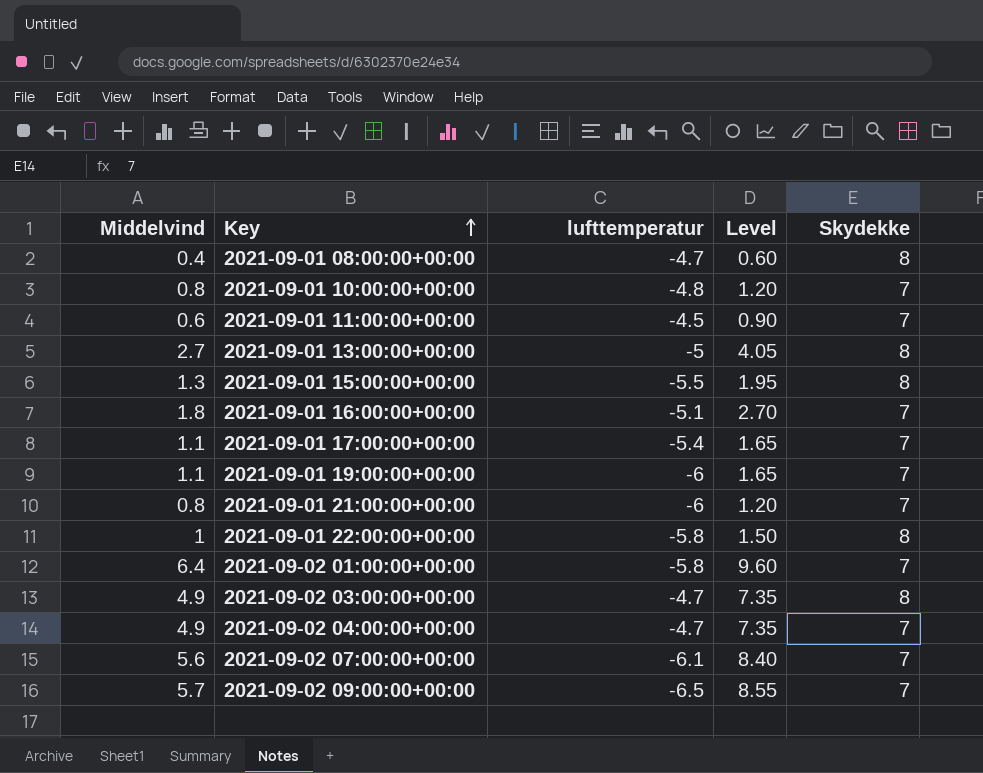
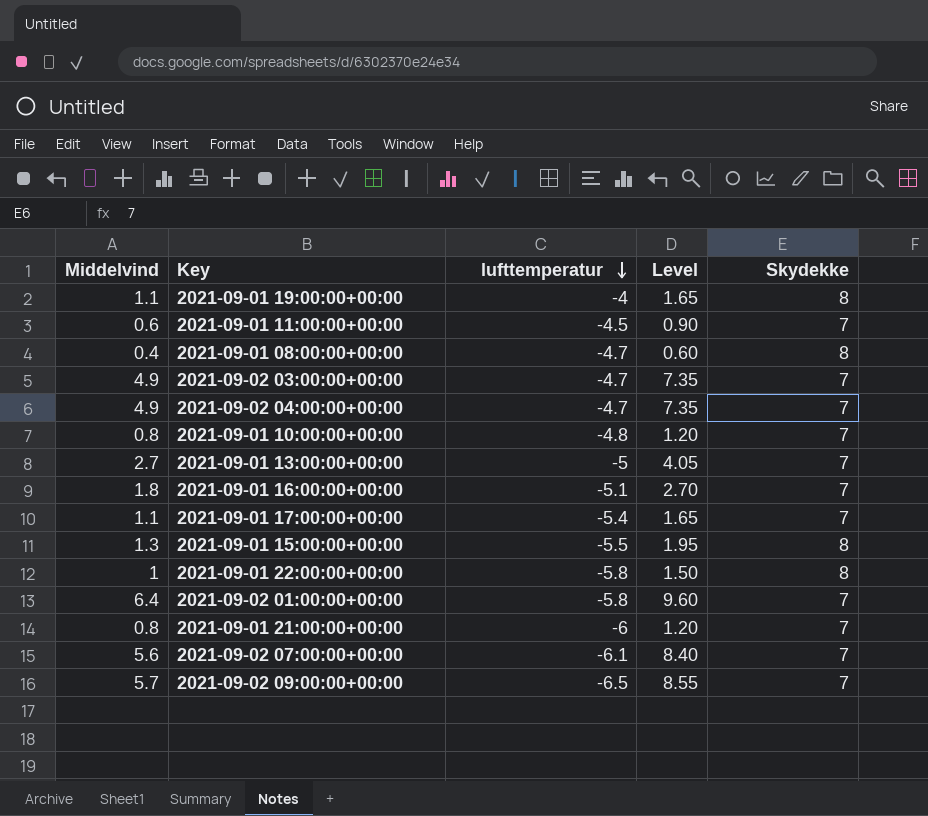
row order: Key ascending -> lufttemperatur descending
2021-09-01 19:00:00+00:00 | lufttemperatur: -6 -> -4
2021-09-01 19:00:00+00:00 | Skydekke: 7 -> 8
2021-09-02 03:00:00+00:00 | Skydekke: 8 -> 7
2021-09-01 13:00:00+00:00 | Skydekke: 8 -> 7

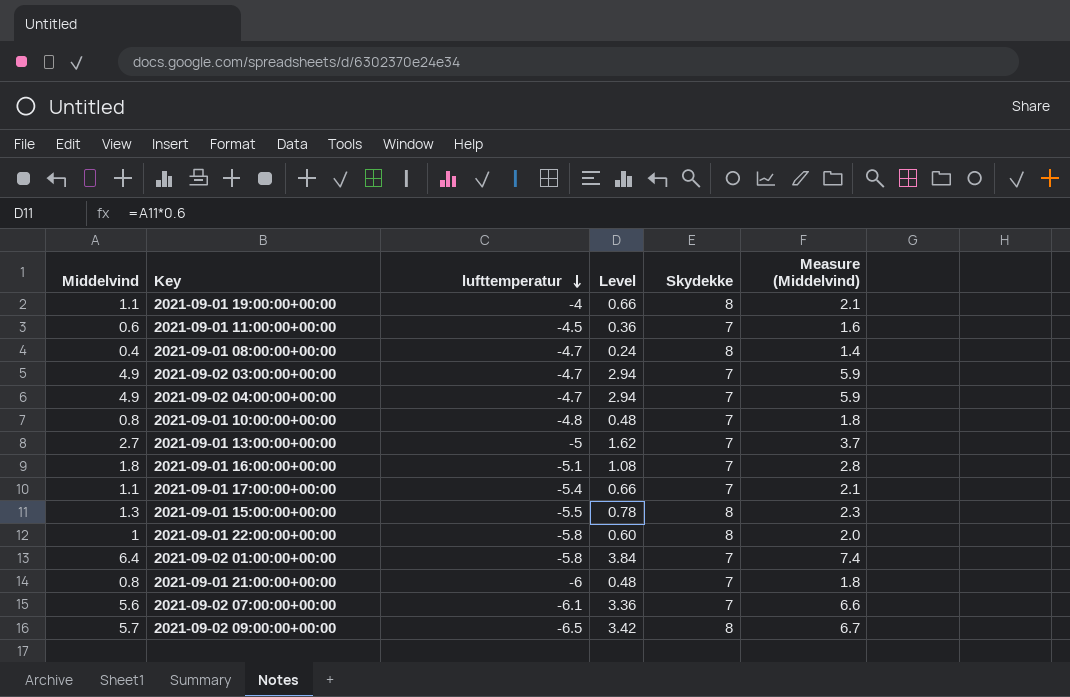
column Level | formula: [Middelvind] * 1.5 -> [Middelvind] * 0.6
column Measure (Middelvind) | formula: none -> [Middelvind] + 1
2021-09-02 09:00:00+00:00 | Skydekke: 7 -> 8

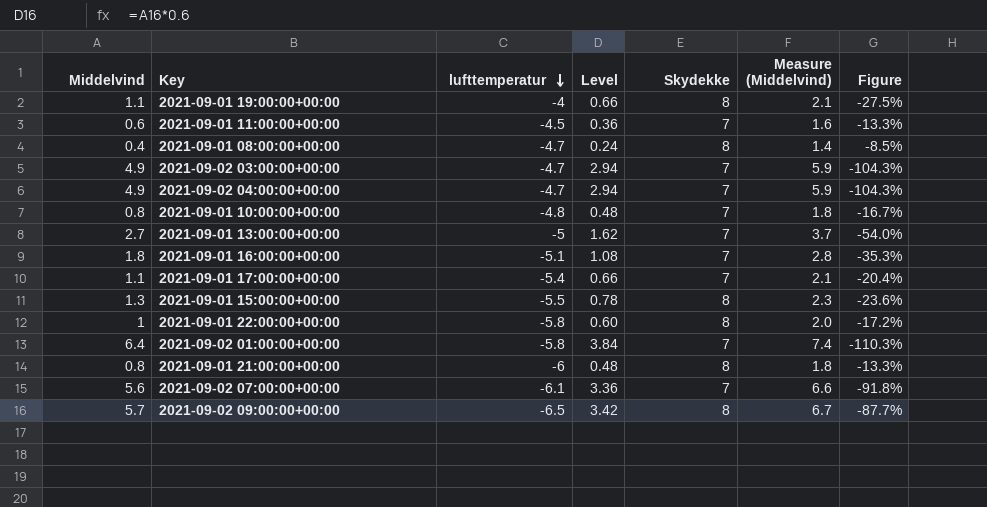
column Figure | formula: none -> [Middelvind] / [lufttemperatur]
2021-09-01 21:00:00+00:00 | Skydekke: 7 -> 8

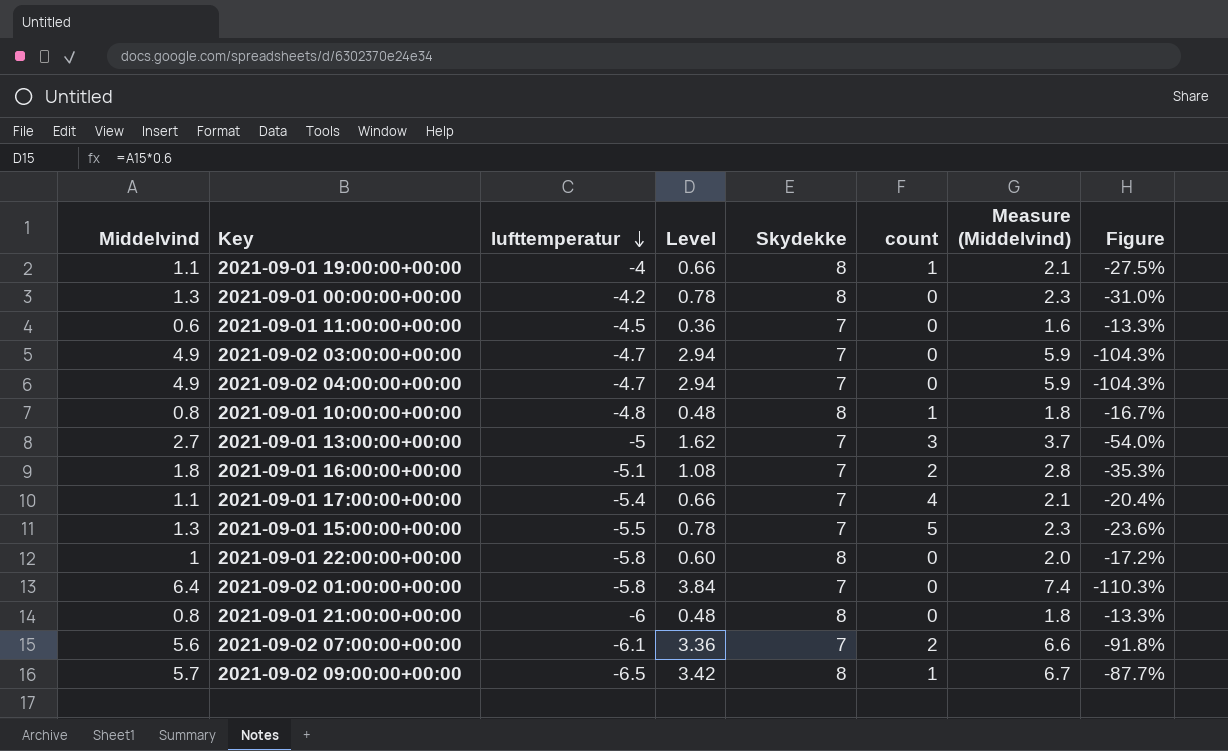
column count | position: none -> 6
row 2021-09-01 08:00:00+00:00: 0.4 | -4.7 | 0.24 | 8 | 1.4 | -8.5% -> none
row 2021-09-01 00:00:00+00:00: none -> 1.3 | -4.2 | 0.78 | 8 | 0 | 2.3 | -31.0%
2021-09-01 10:00:00+00:00 | Skydekke: 7 -> 8
2021-09-01 15:00:00+00:00 | Skydekke: 8 -> 7

